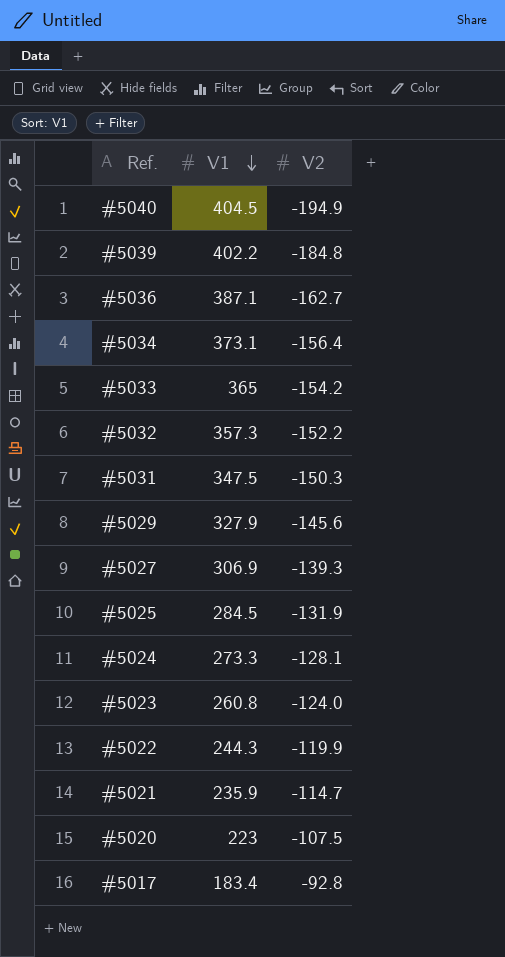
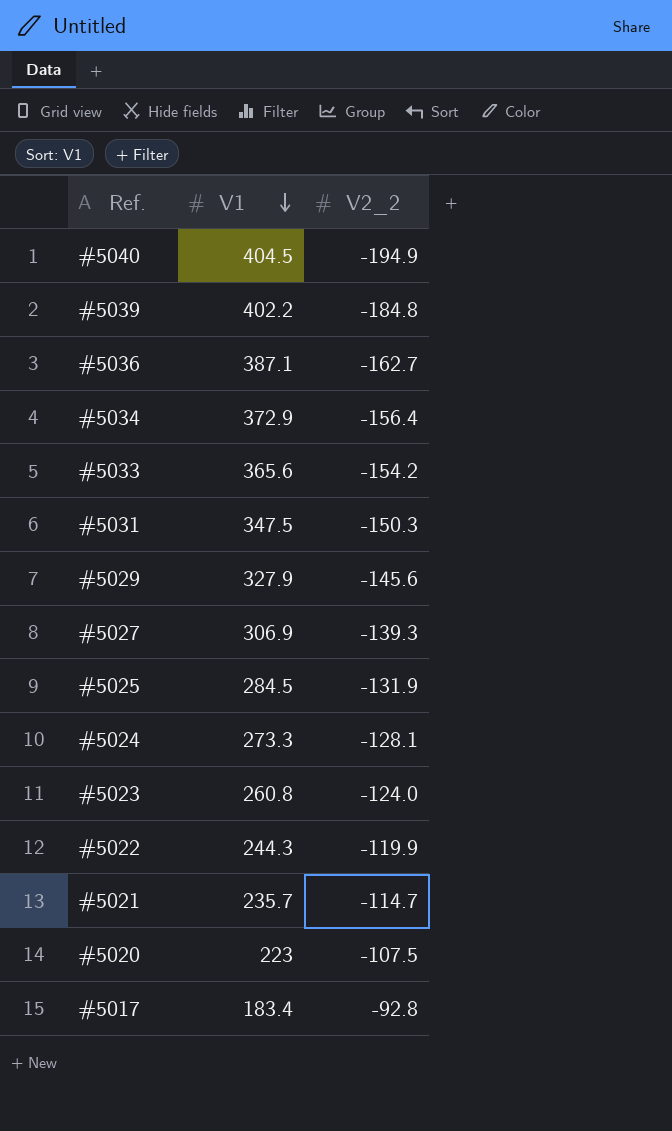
column name: V2 -> V2_2
row #5032: 357.3 | -152.2 -> none
#5034 | V1: 373.1 -> 372.9
#5033 | V1: 365 -> 365.6
#5021 | V1: 235.9 -> 235.7

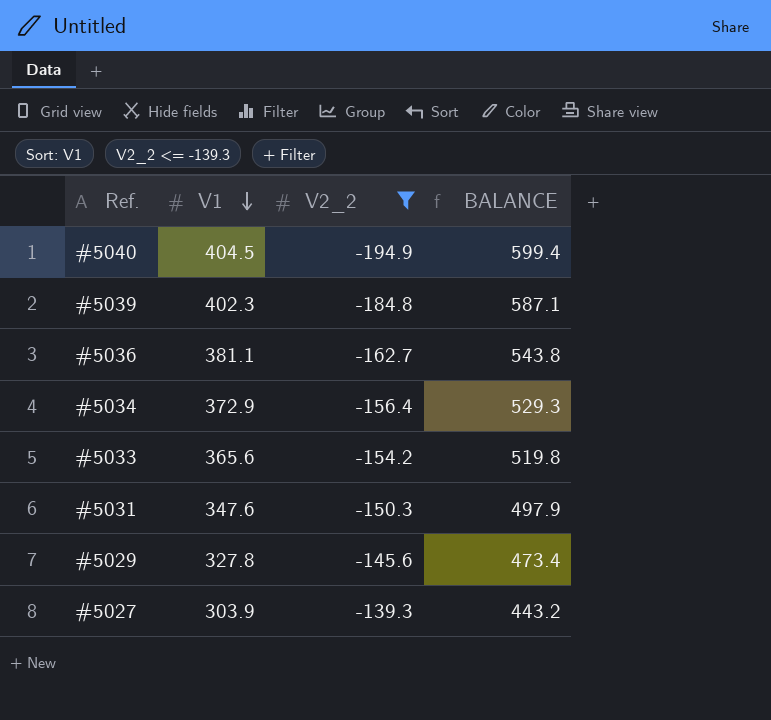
filter: none -> V2_2 <= -139.3
column BALANCE | formula: none -> [V1] - [V2_2]
#5039 | V1: 402.2 -> 402.3
#5036 | V1: 387.1 -> 381.1
#5031 | V1: 347.5 -> 347.6
#5029 | V1: 327.9 -> 327.8
#5027 | V1: 306.9 -> 303.9

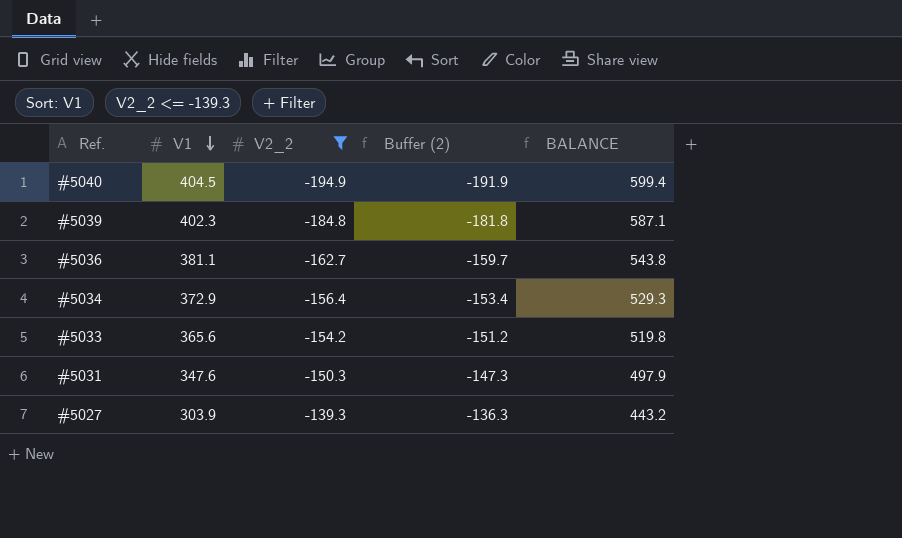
column Buffer (2) | formula: none -> [V2_2] + 3
row #5029: 327.8 | -145.6 | 473.4 -> none

